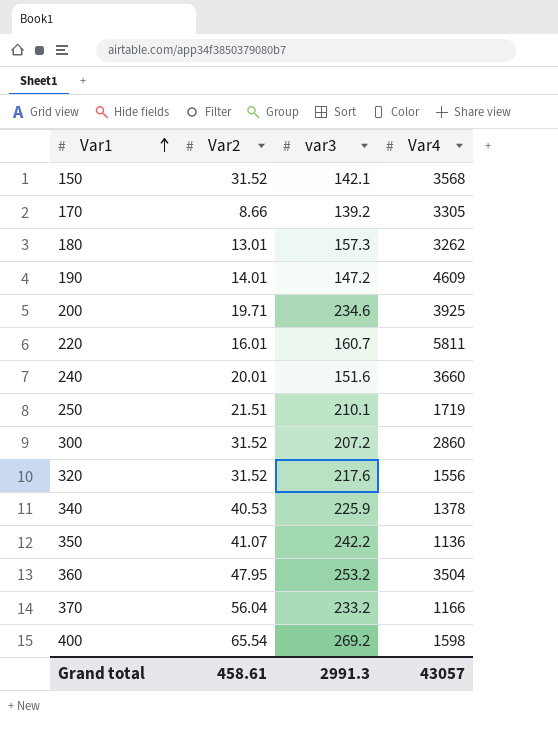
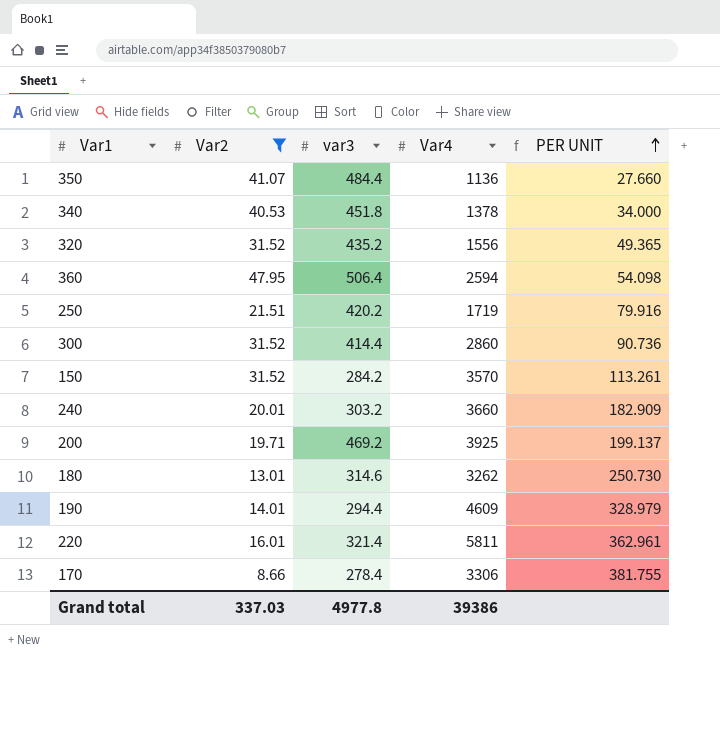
filter: none -> Var2 <= 47.95
row order: Var1 ascending -> PER UNIT ascending
column PER UNIT | formula: none -> [Var4] / [Var2]
350 | var3: 242.2 -> 484.4
340 | var3: 225.9 -> 451.8
320 | var3: 217.6 -> 435.2
360 | var3: 253.2 -> 506.4
360 | Var4: 3504 -> 2594
250 | var3: 210.1 -> 420.2
300 | var3: 207.2 -> 414.4
150 | var3: 142.1 -> 284.2
150 | Var4: 3568 -> 3570
240 | var3: 151.6 -> 303.2
200 | var3: 234.6 -> 469.2
180 | var3: 157.3 -> 314.6
190 | var3: 147.2 -> 294.4
220 | var3: 160.7 -> 321.4
170 | var3: 139.2 -> 278.4
170 | Var4: 3305 -> 3306
Grand total | Var2: 458.61 -> 337.03
Grand total | var3: 2991.3 -> 4977.8
Grand total | Var4: 43057 -> 39386

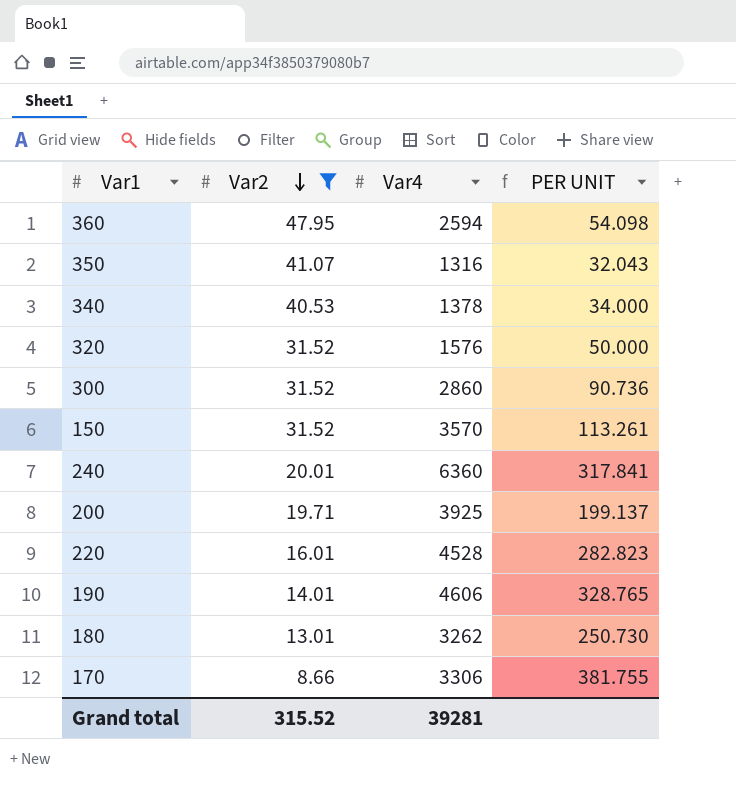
row order: PER UNIT ascending -> Var2 descending
column var3 | position: 3 -> none
row 250: 21.51 | 420.2 | 1719 | 79.916 -> none
350 | Var4: 1136 -> 1316
350 | PER UNIT: 27.660 -> 32.043
320 | Var4: 1556 -> 1576
320 | PER UNIT: 49.365 -> 50.000
240 | Var4: 3660 -> 6360
240 | PER UNIT: 182.909 -> 317.841
220 | Var4: 5811 -> 4528
220 | PER UNIT: 362.961 -> 282.823
190 | Var4: 4609 -> 4606
190 | PER UNIT: 328.979 -> 328.765
Grand total | Var2: 337.03 -> 315.52
Grand total | Var4: 39386 -> 39281

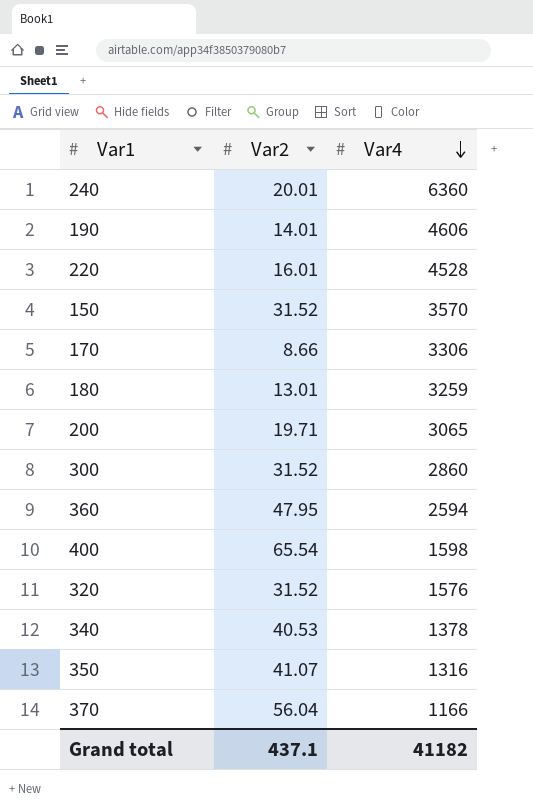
filter: Var2 <= 47.95 -> none
row order: Var2 descending -> Var4 descending
column PER UNIT | formula: [Var4] / [Var2] -> none
180 | Var4: 3262 -> 3259
200 | Var4: 3925 -> 3065
Grand total | Var2: 315.52 -> 437.1
Grand total | Var4: 39281 -> 41182

